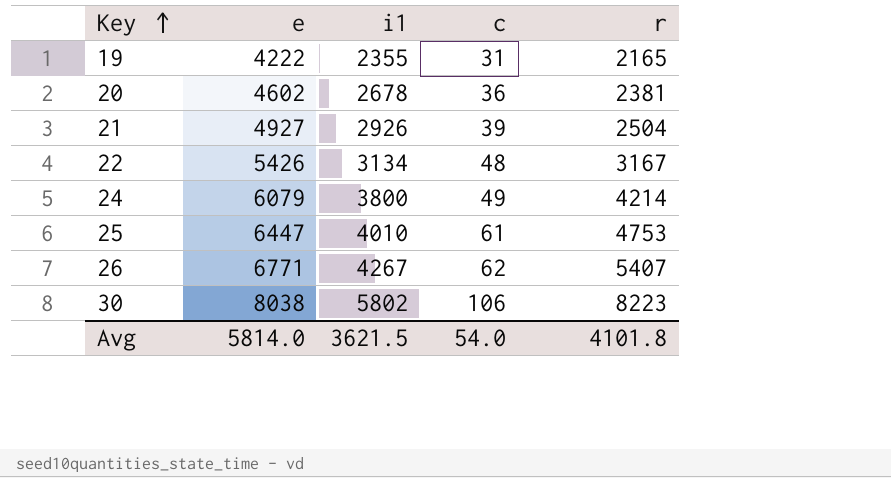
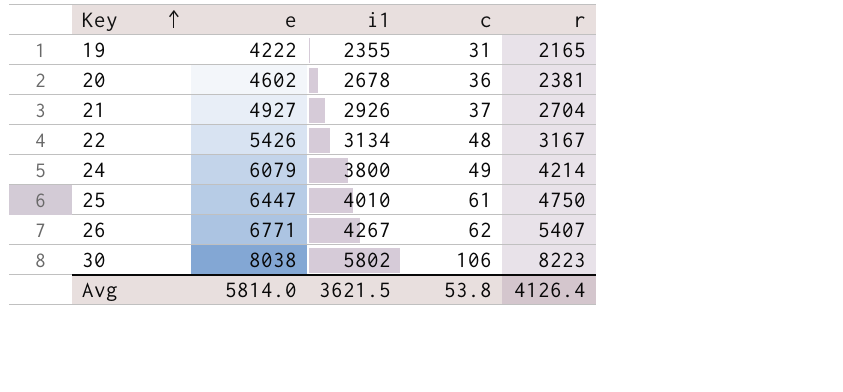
21 | c: 39 -> 37
21 | r: 2504 -> 2704
25 | r: 4753 -> 4750
Avg | c: 54.0 -> 53.8
Avg | r: 4101.8 -> 4126.4

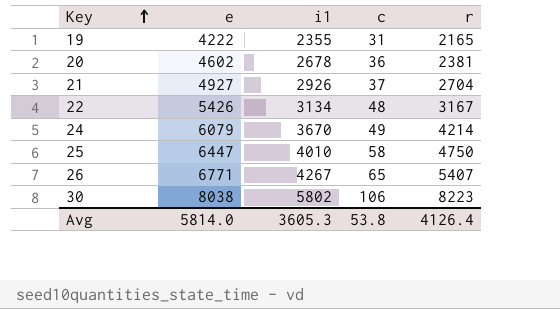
24 | i1: 3800 -> 3670
25 | c: 61 -> 58
26 | c: 62 -> 65
Avg | i1: 3621.5 -> 3605.3

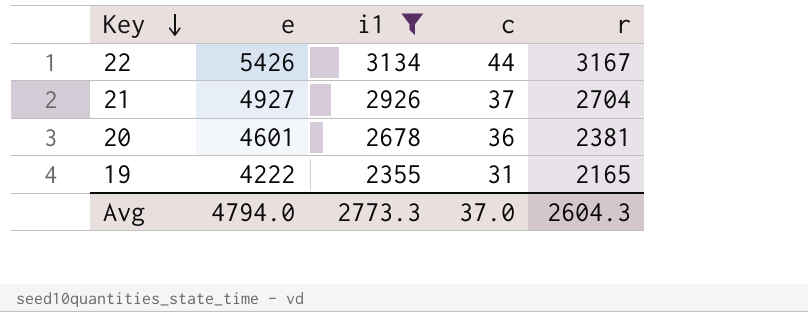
filter: none -> i1 <= 3134
row order: Key ascending -> Key descending
22 | c: 48 -> 44
20 | e: 4602 -> 4601
Avg | e: 5814.0 -> 4794.0
Avg | i1: 3605.3 -> 2773.3
Avg | c: 53.8 -> 37.0
Avg | r: 4126.4 -> 2604.3

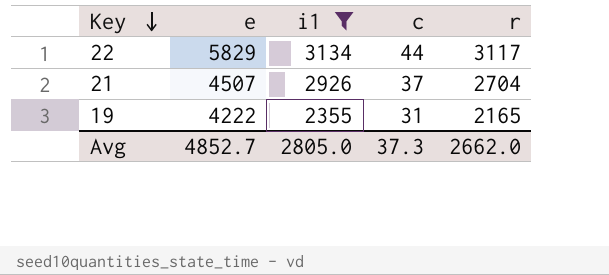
row 20: 4601 | 2678 | 36 | 2381 -> none
22 | e: 5426 -> 5829
22 | r: 3167 -> 3117
21 | e: 4927 -> 4507
Avg | e: 4794.0 -> 4852.7
Avg | i1: 2773.3 -> 2805.0
Avg | c: 37.0 -> 37.3
Avg | r: 2604.3 -> 2662.0

